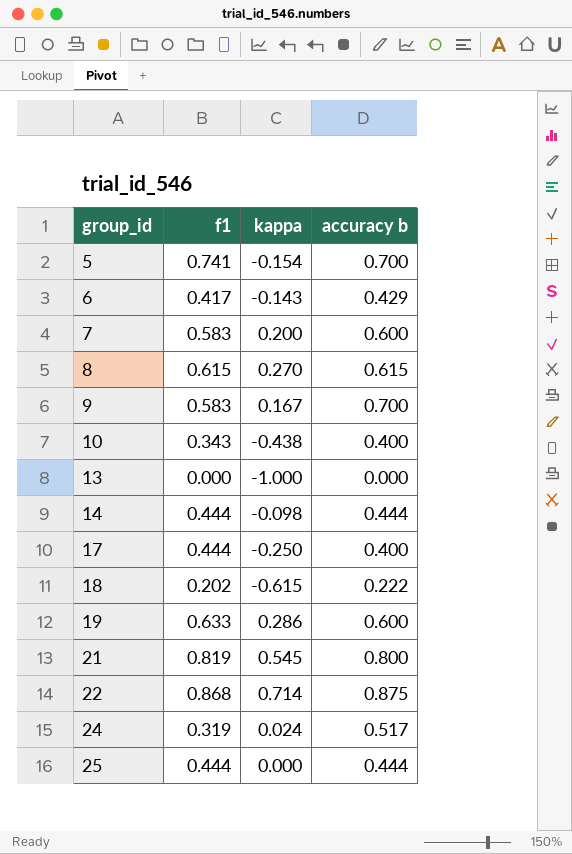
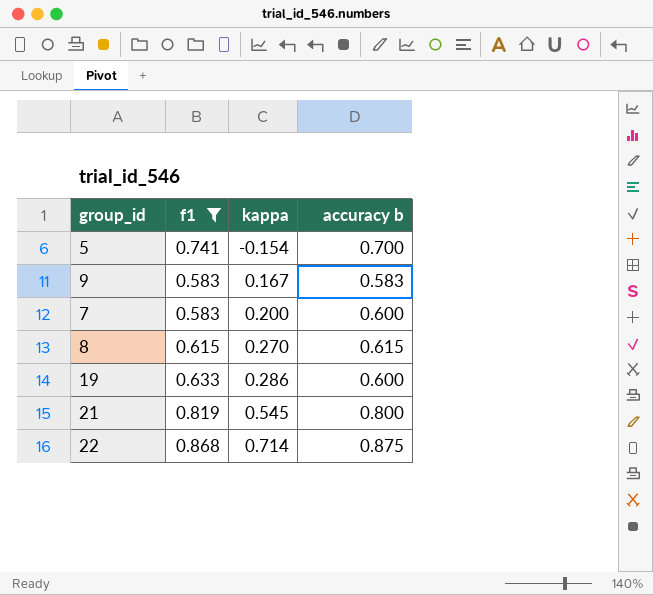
filter: none -> f1 >= 0.583
row order: group_id ascending -> kappa ascending
9 | accuracy b: 0.700 -> 0.583

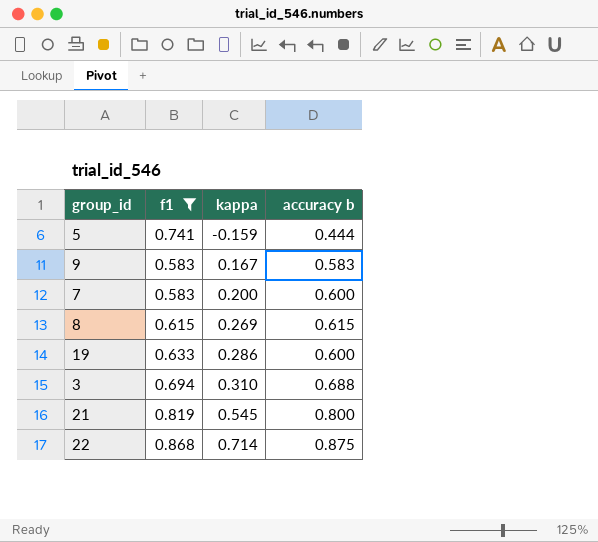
5 | kappa: -0.154 -> -0.159
5 | accuracy b: 0.700 -> 0.444
8 | kappa: 0.270 -> 0.269
row 3: none -> 0.694 | 0.310 | 0.688

